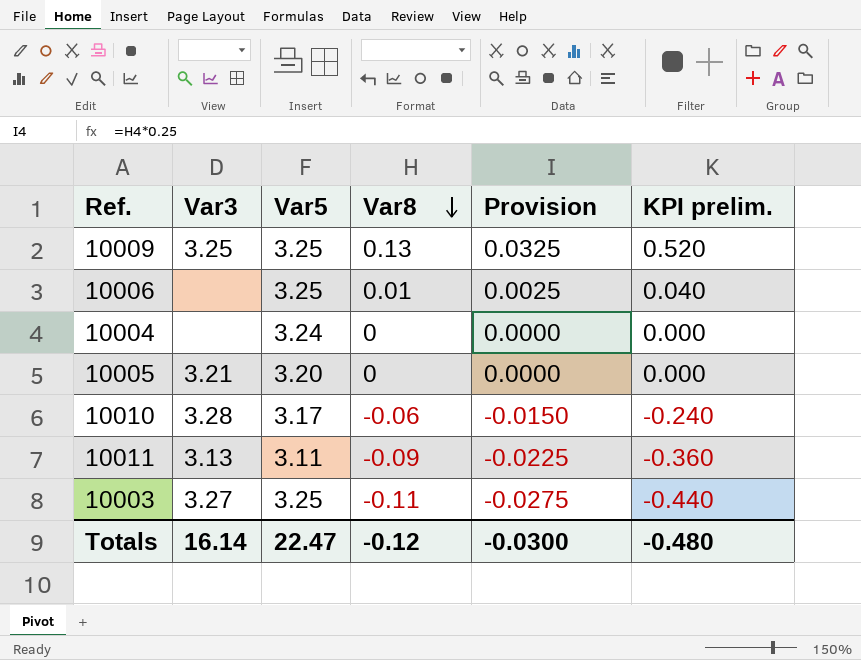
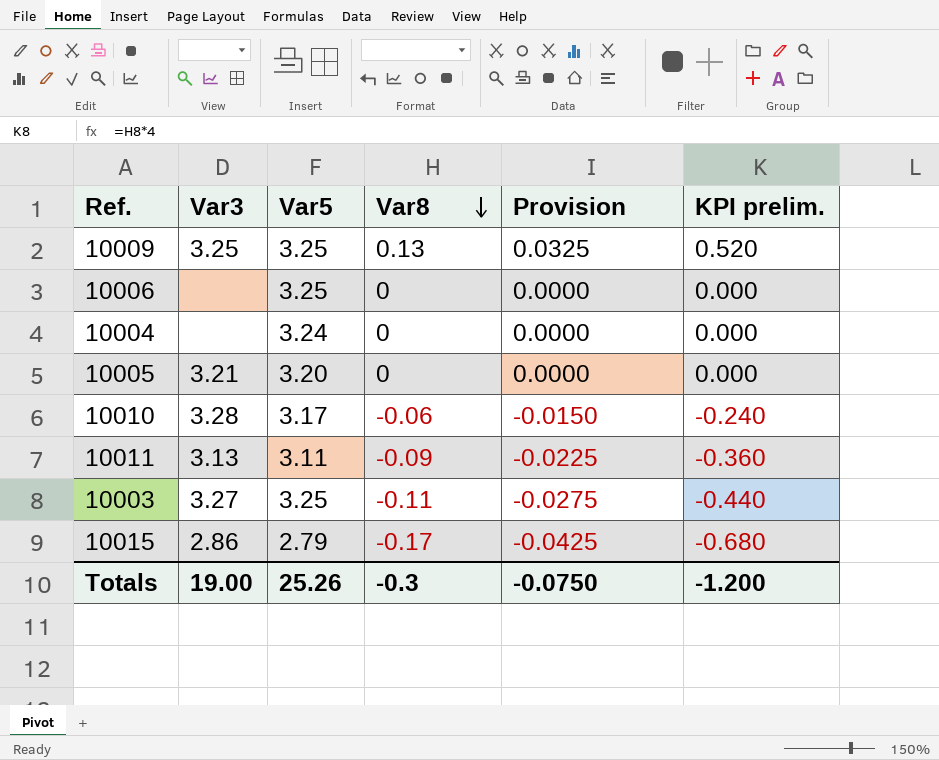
10006 | Var8: 0.01 -> 0
10006 | Provision: 0.0025 -> 0.0000
10006 | KPI prelim.: 0.040 -> 0.000
row 10015: none -> 2.86 | 2.79 | -0.17 | -0.0425 | -0.680
Totals | Var3: 16.14 -> 19.00
Totals | Var5: 22.47 -> 25.26
Totals | Var8: -0.12 -> -0.3
Totals | Provision: -0.0300 -> -0.0750
Totals | KPI prelim.: -0.480 -> -1.200

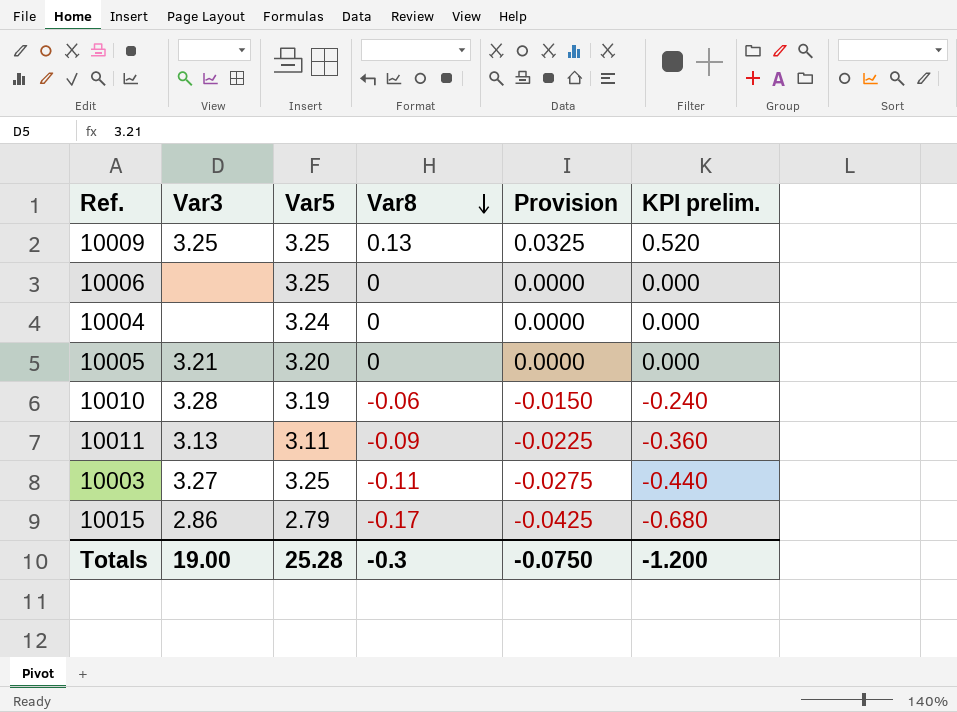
10010 | Var5: 3.17 -> 3.19
Totals | Var5: 25.26 -> 25.28

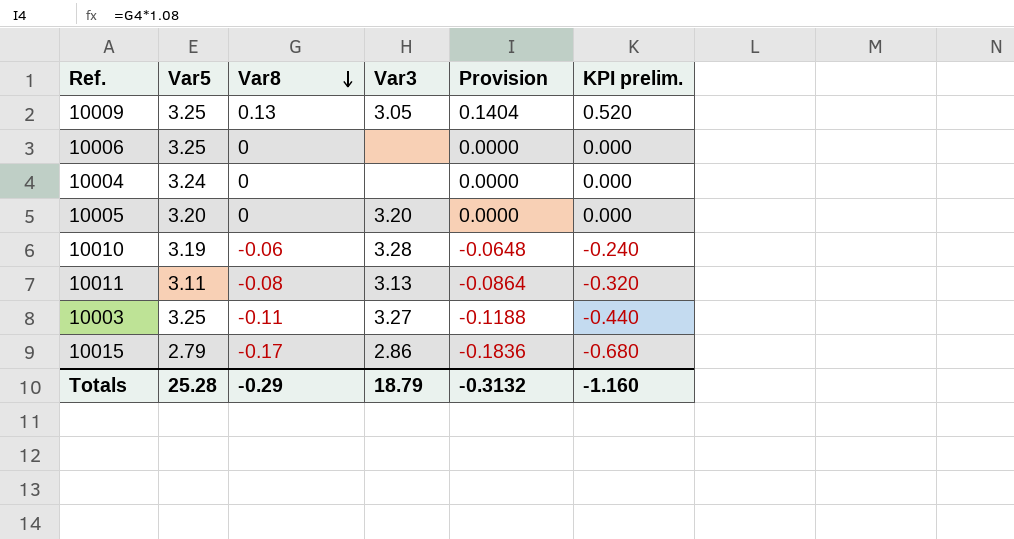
column Var3 | position: 2 -> 4
column Provision | formula: [Var8] * 0.25 -> [Var8] * 1.08
10009 | Var3: 3.25 -> 3.05
10005 | Var3: 3.21 -> 3.20
10011 | Var8: -0.09 -> -0.08
10011 | KPI prelim.: -0.360 -> -0.320
Totals | Var8: -0.3 -> -0.29
Totals | Var3: 19.00 -> 18.79
Totals | Provision: -0.0750 -> -0.3132
Totals | KPI prelim.: -1.200 -> -1.160

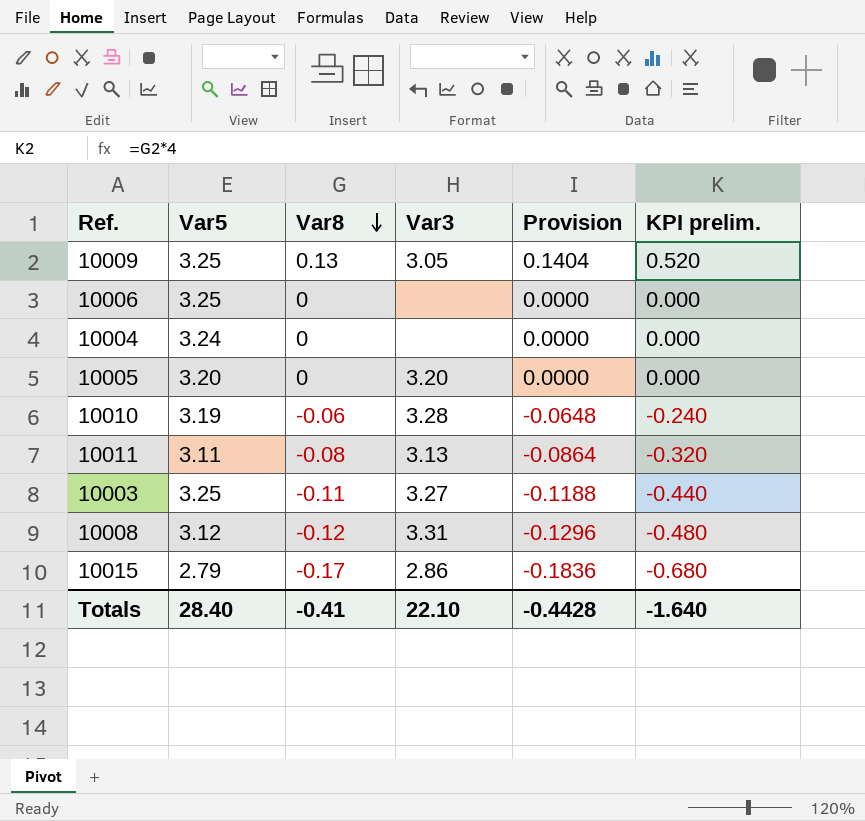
row 10008: none -> 3.12 | -0.12 | 3.31 | -0.1296 | -0.480
Totals | Var5: 25.28 -> 28.40
Totals | Var8: -0.29 -> -0.41
Totals | Var3: 18.79 -> 22.10
Totals | Provision: -0.3132 -> -0.4428
Totals | KPI prelim.: -1.160 -> -1.640

